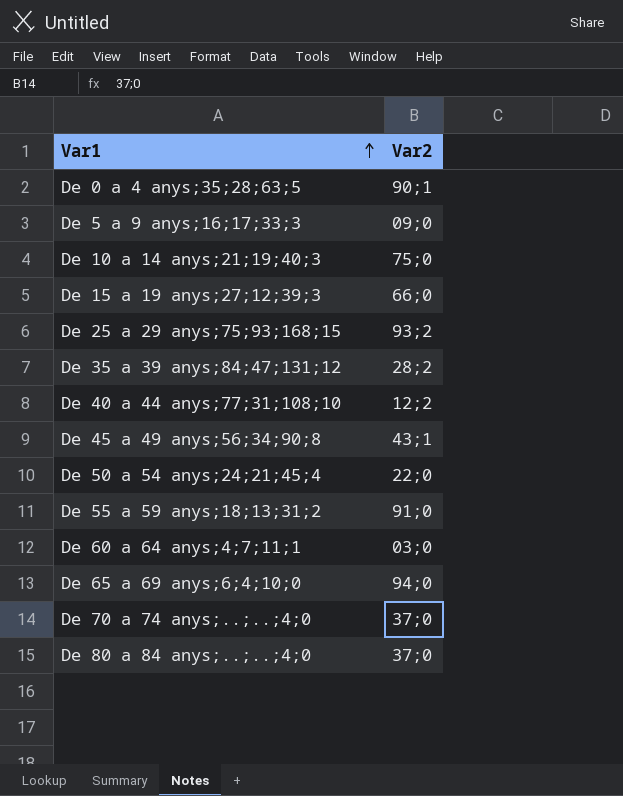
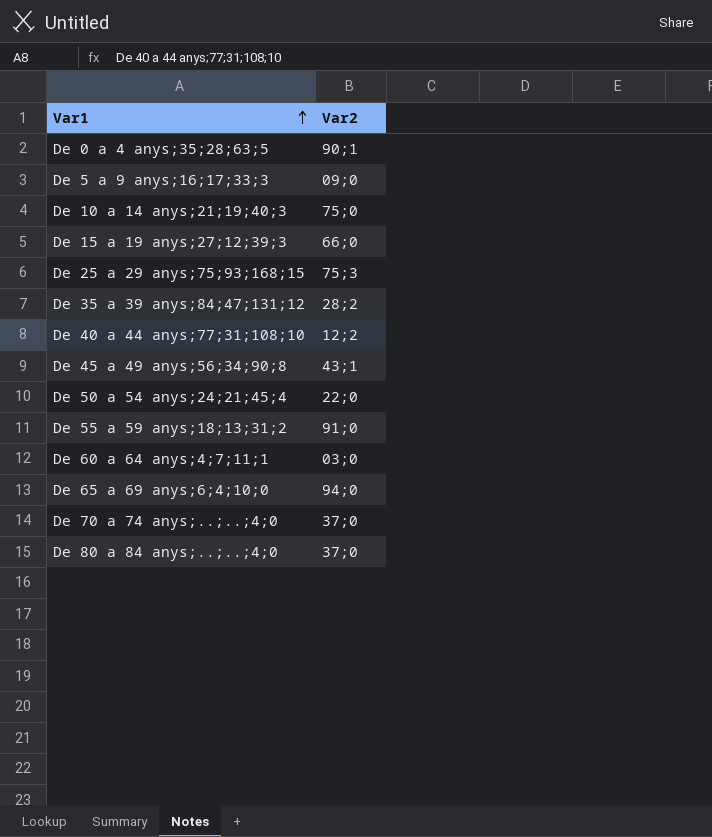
De 25 a 29 anys;75;93;168;15 | Var2: 93;2 -> 75;3

